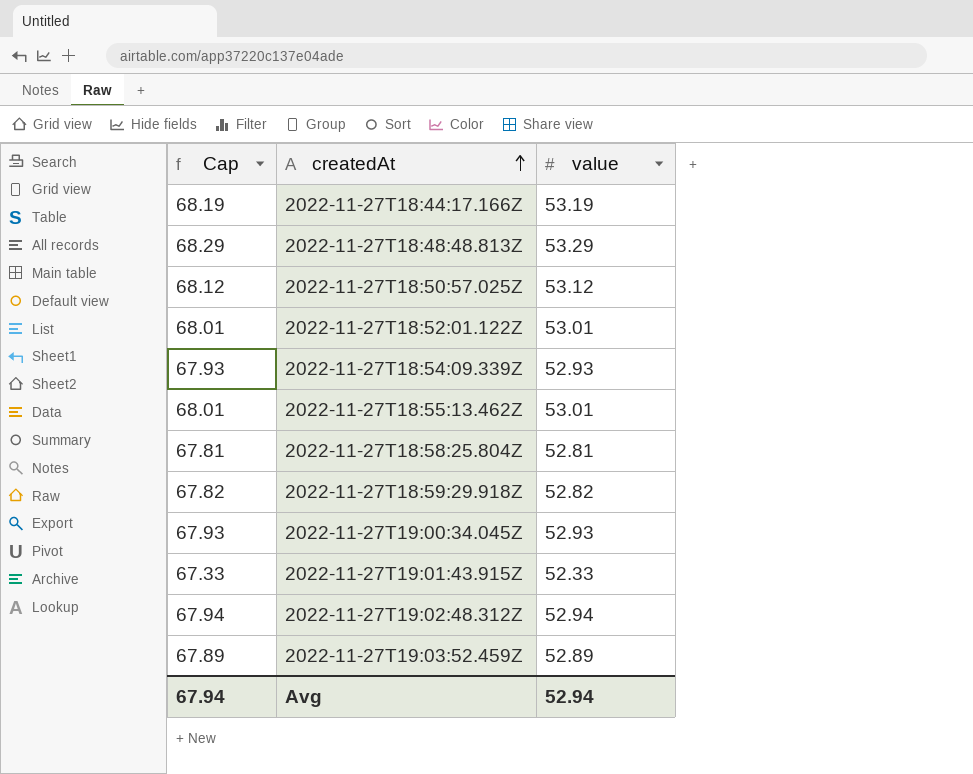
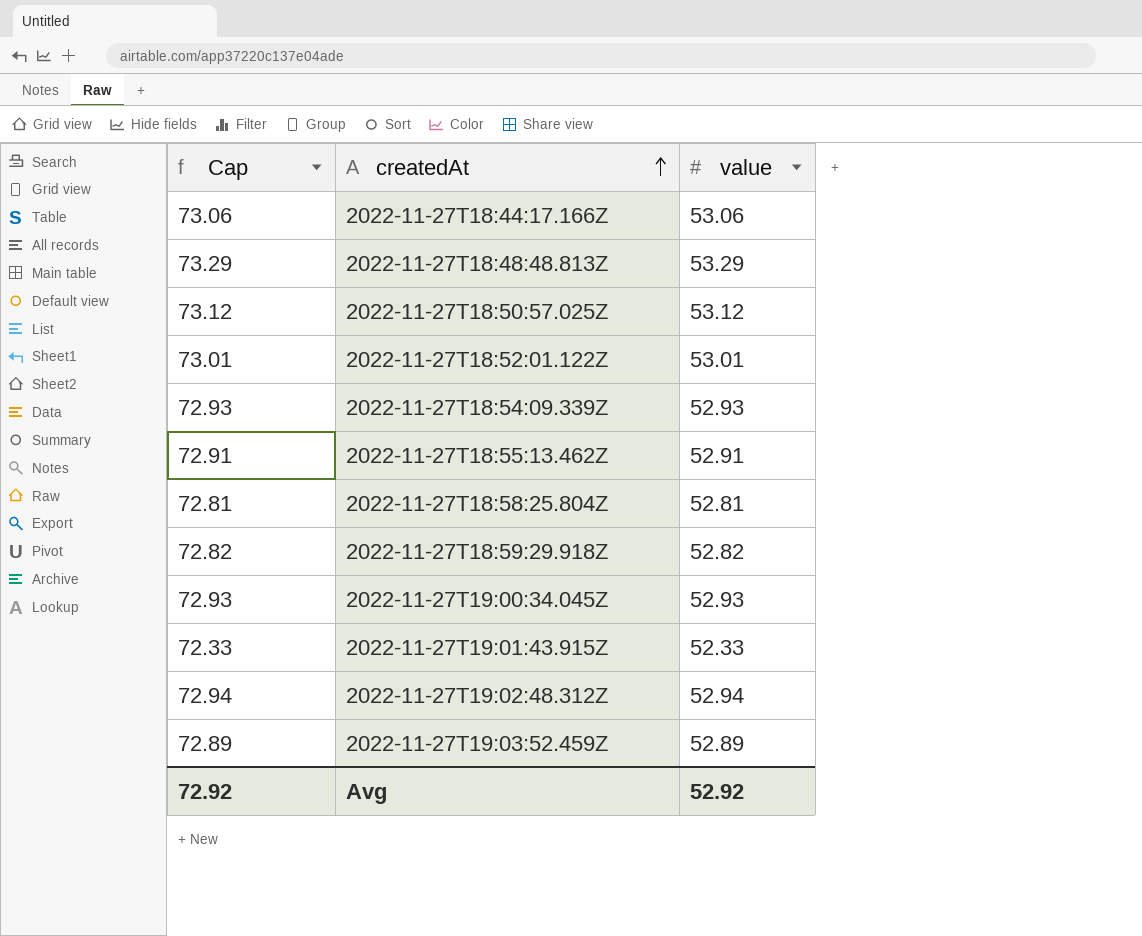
column Cap | formula: [value] + 15 -> [value] + 20
2022-11-27T18:44:17.166Z | value: 53.19 -> 53.06
2022-11-27T18:55:13.462Z | value: 53.01 -> 52.91
Avg | Cap: 67.94 -> 72.92
Avg | value: 52.94 -> 52.92

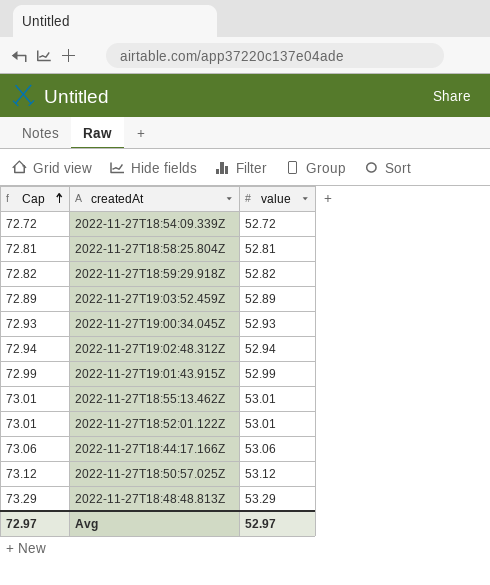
row order: createdAt ascending -> Cap ascending
2022-11-27T18:54:09.339Z | Cap: 72.93 -> 72.72
2022-11-27T18:54:09.339Z | value: 52.93 -> 52.72
2022-11-27T19:01:43.915Z | Cap: 72.33 -> 72.99
2022-11-27T19:01:43.915Z | value: 52.33 -> 52.99
2022-11-27T18:55:13.462Z | Cap: 72.91 -> 73.01
2022-11-27T18:55:13.462Z | value: 52.91 -> 53.01
Avg | Cap: 72.92 -> 72.97
Avg | value: 52.92 -> 52.97

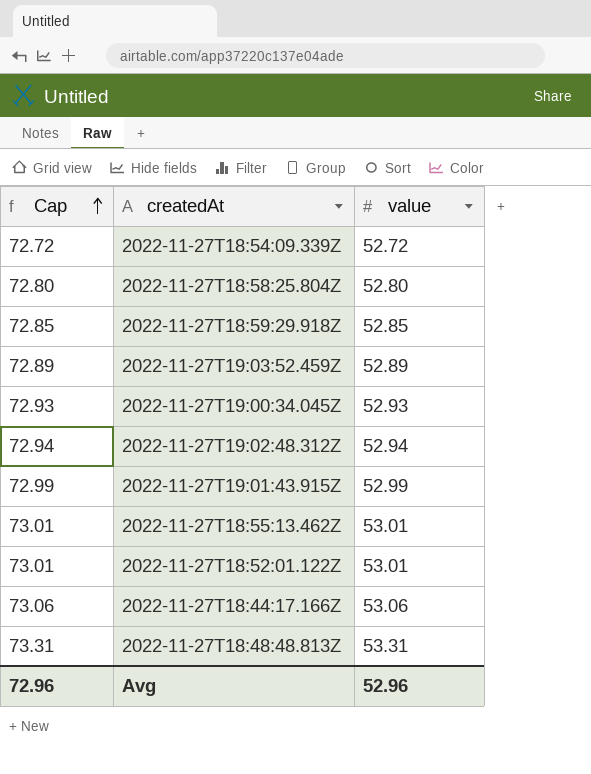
row 2022-11-27T18:50:57.025Z: 73.12 | 53.12 -> none
2022-11-27T18:58:25.804Z | Cap: 72.81 -> 72.80
2022-11-27T18:58:25.804Z | value: 52.81 -> 52.80
2022-11-27T18:59:29.918Z | Cap: 72.82 -> 72.85
2022-11-27T18:59:29.918Z | value: 52.82 -> 52.85
2022-11-27T18:48:48.813Z | Cap: 73.29 -> 73.31
2022-11-27T18:48:48.813Z | value: 53.29 -> 53.31
Avg | Cap: 72.97 -> 72.96
Avg | value: 52.97 -> 52.96

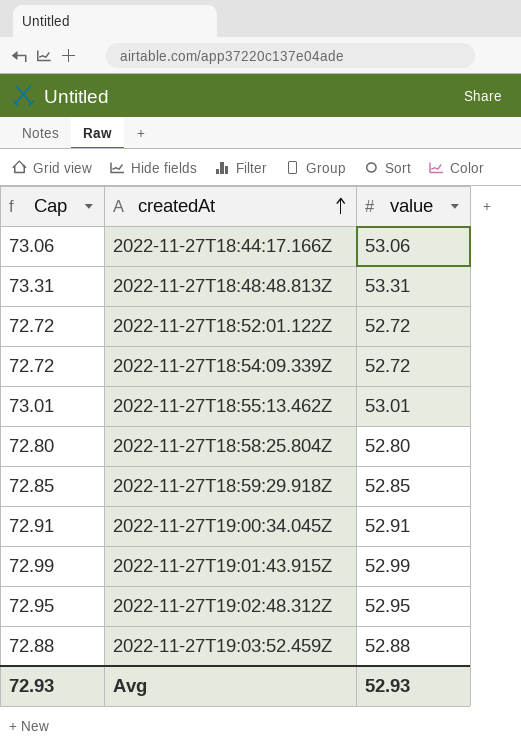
row order: Cap ascending -> createdAt ascending
2022-11-27T18:52:01.122Z | Cap: 73.01 -> 72.72
2022-11-27T18:52:01.122Z | value: 53.01 -> 52.72
2022-11-27T19:00:34.045Z | Cap: 72.93 -> 72.91
2022-11-27T19:00:34.045Z | value: 52.93 -> 52.91
2022-11-27T19:02:48.312Z | Cap: 72.94 -> 72.95
2022-11-27T19:02:48.312Z | value: 52.94 -> 52.95
2022-11-27T19:03:52.459Z | Cap: 72.89 -> 72.88
2022-11-27T19:03:52.459Z | value: 52.89 -> 52.88
Avg | Cap: 72.96 -> 72.93
Avg | value: 52.96 -> 52.93

